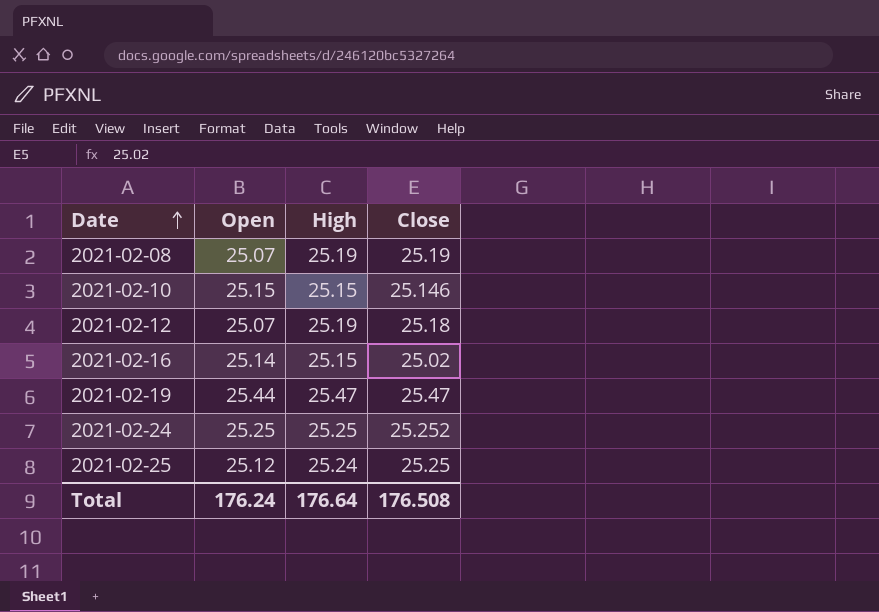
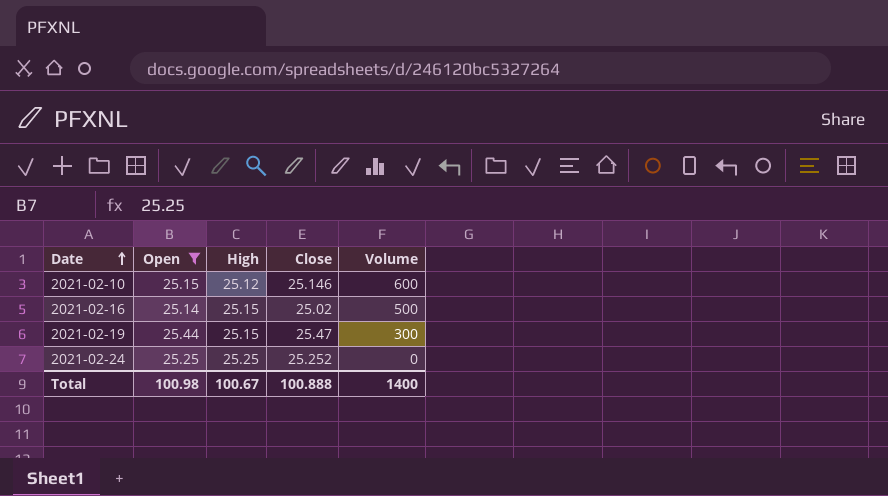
filter: none -> Open >= 25.14
column Volume | position: none -> 5
2021-02-10 | High: 25.15 -> 25.12
2021-02-19 | High: 25.47 -> 25.15
Total | Open: 176.24 -> 100.98
Total | High: 176.64 -> 100.67
Total | Close: 176.508 -> 100.888

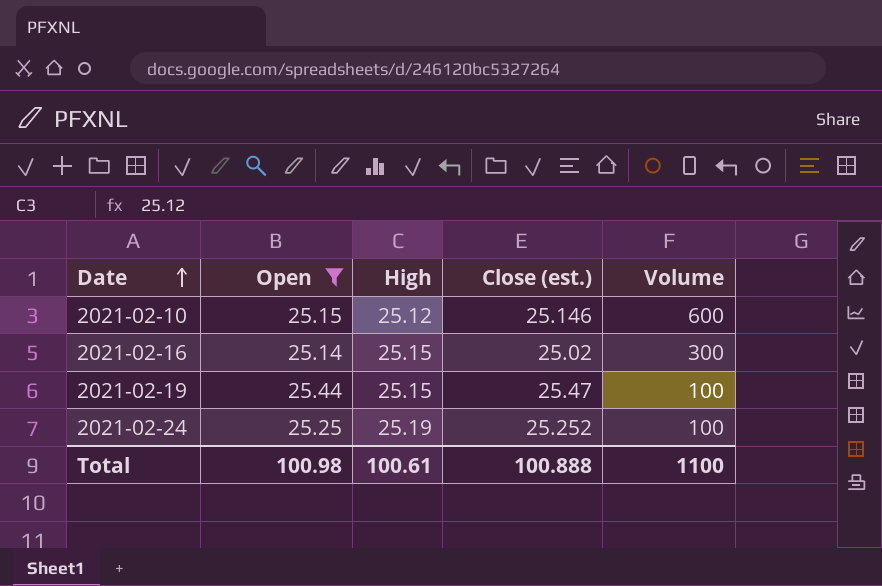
column name: Close -> Close (est.)
2021-02-16 | Volume: 500 -> 300
2021-02-19 | Volume: 300 -> 100
2021-02-24 | High: 25.25 -> 25.19
2021-02-24 | Volume: 0 -> 100
Total | High: 100.67 -> 100.61
Total | Volume: 1400 -> 1100

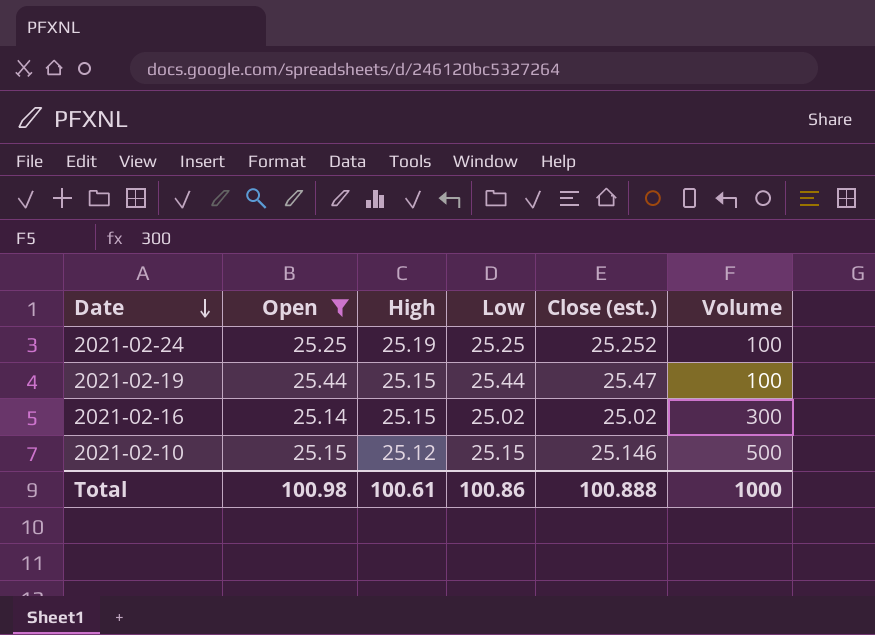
row order: Date ascending -> Date descending
column Low | position: none -> 4
2021-02-10 | Volume: 600 -> 500
Total | Volume: 1100 -> 1000

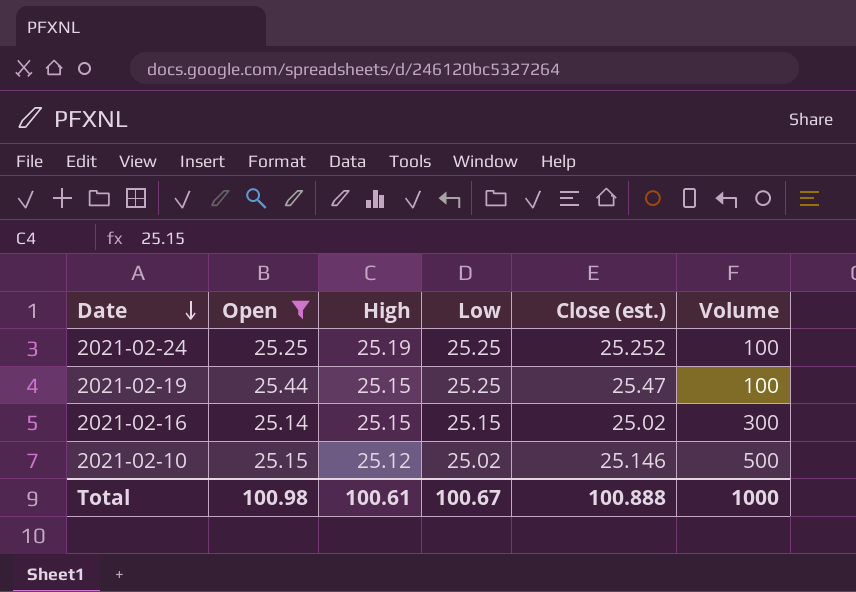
2021-02-19 | Low: 25.44 -> 25.25
2021-02-16 | Low: 25.02 -> 25.15
2021-02-10 | Low: 25.15 -> 25.02
Total | Low: 100.86 -> 100.67

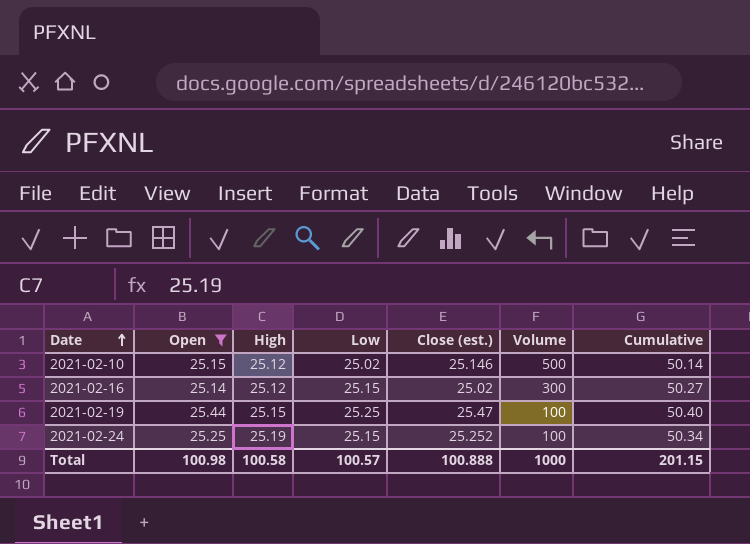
row order: Date descending -> Date ascending
column Cumulative | formula: none -> [High] + [Low]
2021-02-16 | High: 25.15 -> 25.12
2021-02-24 | Low: 25.25 -> 25.15
Total | High: 100.61 -> 100.58
Total | Low: 100.67 -> 100.57

